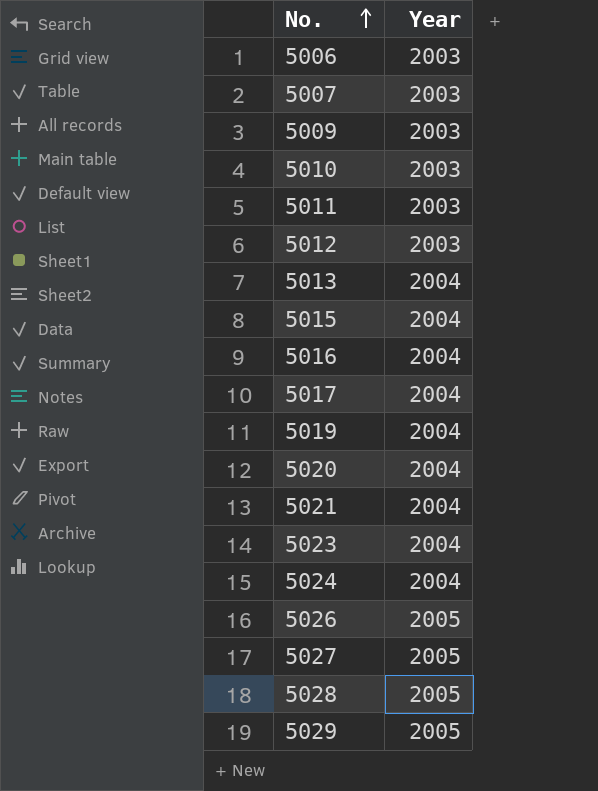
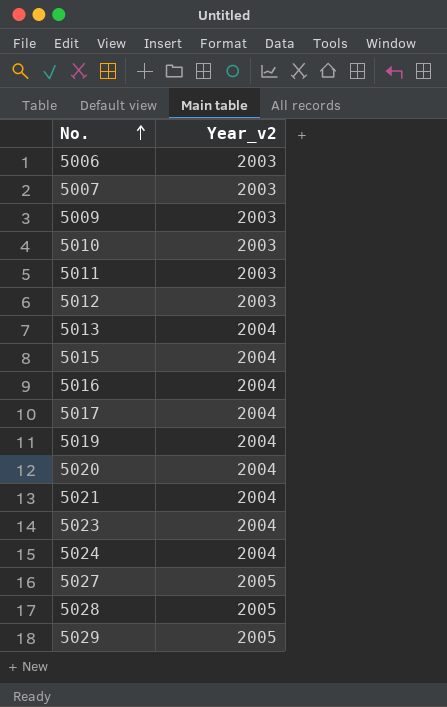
column name: Year -> Year_v2
row 5026: 2005 -> none

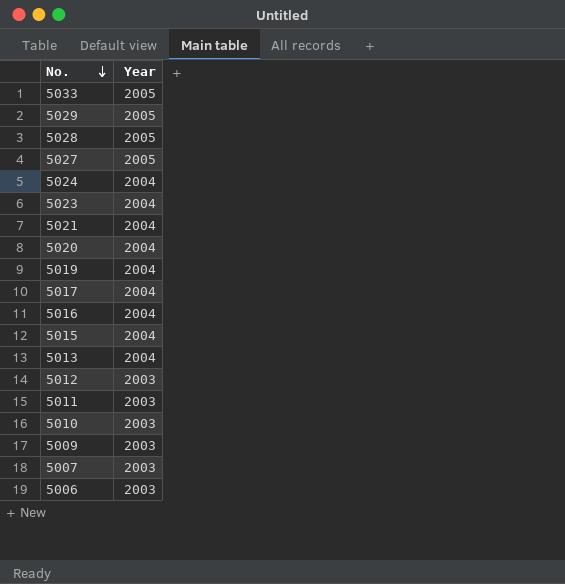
row order: No. ascending -> No. descending
column name: Year_v2 -> Year
row 5033: none -> 2005

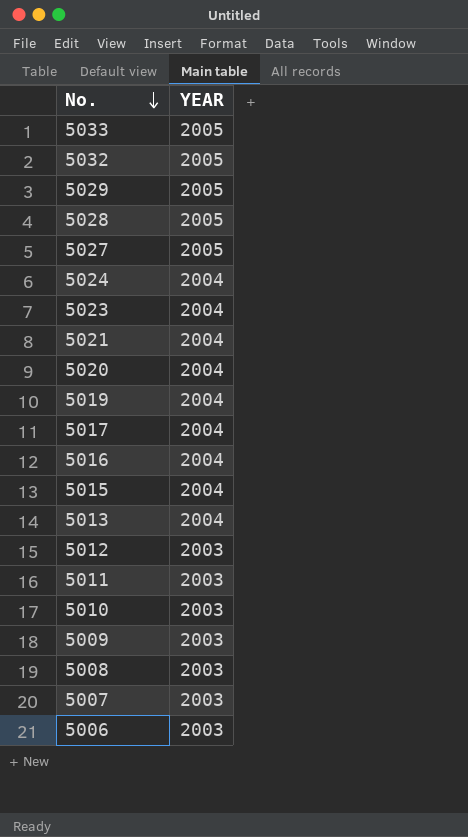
column name: Year -> YEAR
row 5032: none -> 2005
row 5008: none -> 2003

